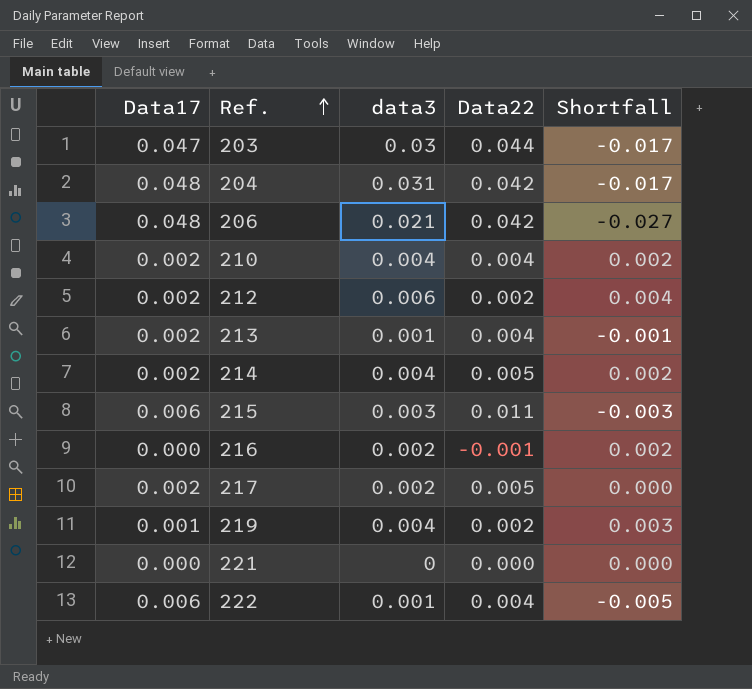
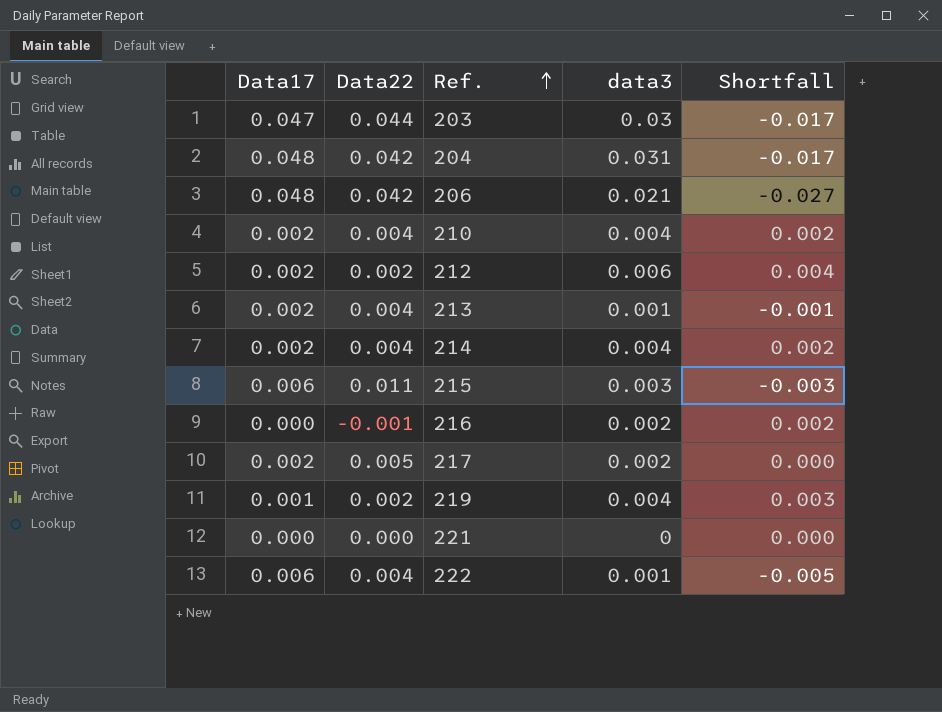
column Data22 | position: 4 -> 2
214 | Data22: 0.005 -> 0.004

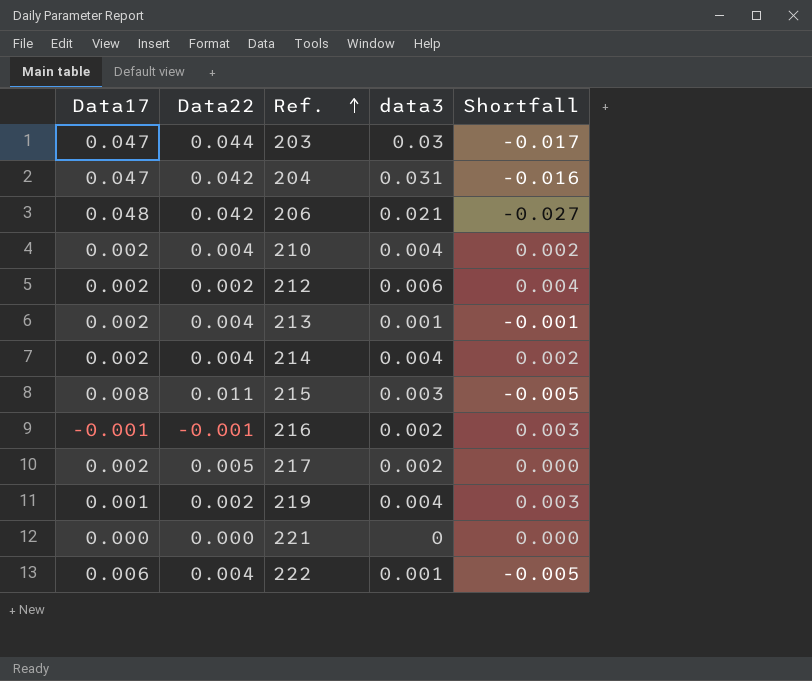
204 | Data17: 0.048 -> 0.047
204 | Shortfall: -0.017 -> -0.016
215 | Data17: 0.006 -> 0.008
215 | Shortfall: -0.003 -> -0.005
216 | Data17: 0.000 -> -0.001
216 | Shortfall: 0.002 -> 0.003

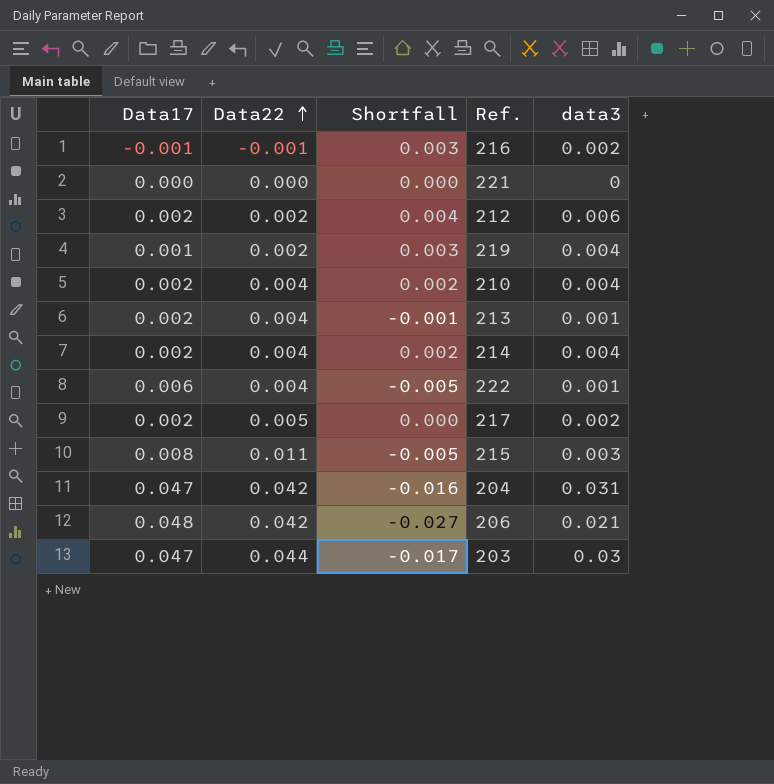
row order: Ref. ascending -> Data22 ascending
column Shortfall | position: 5 -> 3

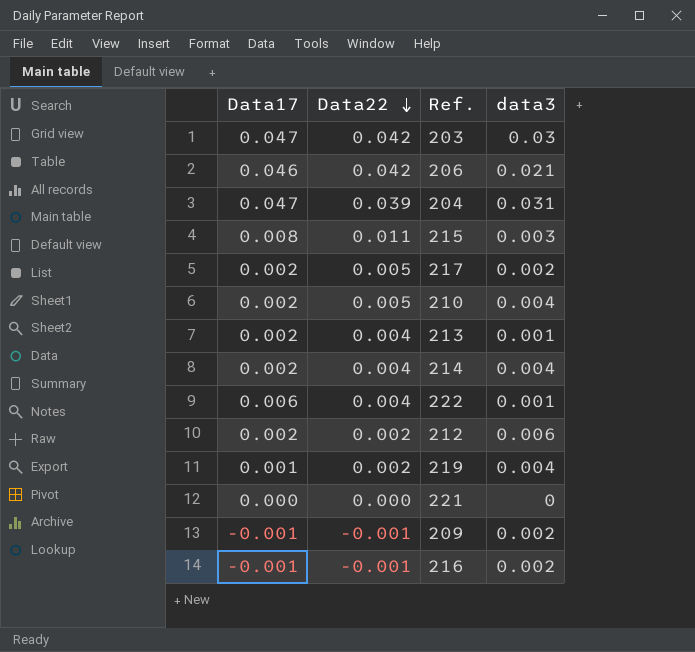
row order: Data22 ascending -> Data22 descending
column Shortfall | formula: [data3] - [Data17] -> none
203 | Data22: 0.044 -> 0.042
206 | Data17: 0.048 -> 0.046
204 | Data22: 0.042 -> 0.039
210 | Data22: 0.004 -> 0.005
row 209: none -> -0.001 | -0.001 | 0.002

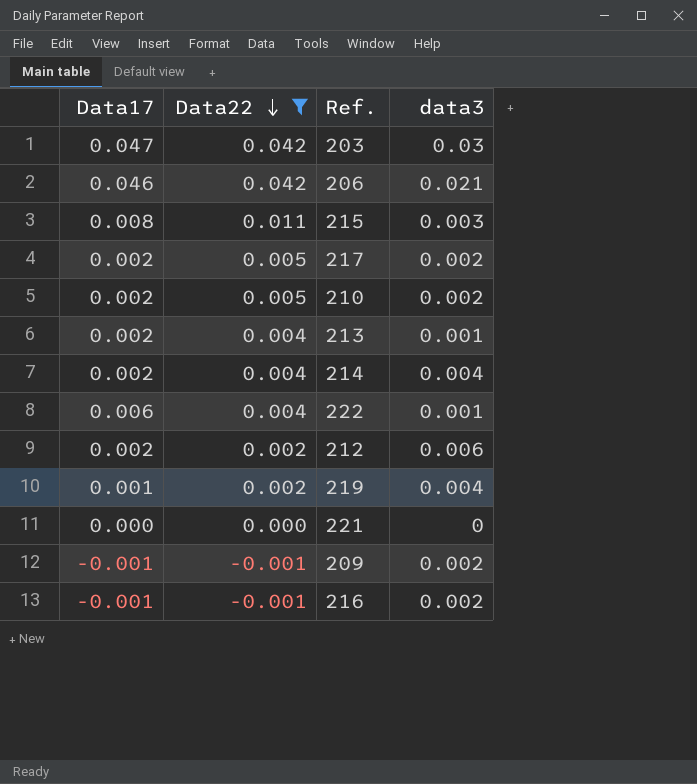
filter: none -> Data22 != 0.039
210 | data3: 0.004 -> 0.002

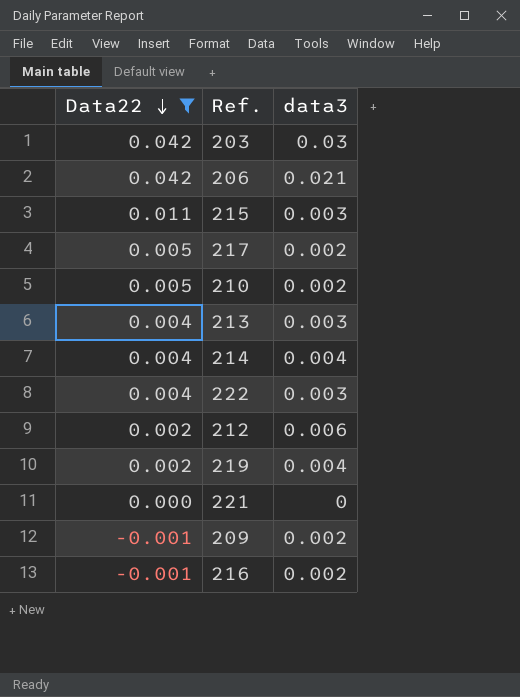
column Data17 | position: 1 -> none
213 | data3: 0.001 -> 0.003
222 | data3: 0.001 -> 0.003

